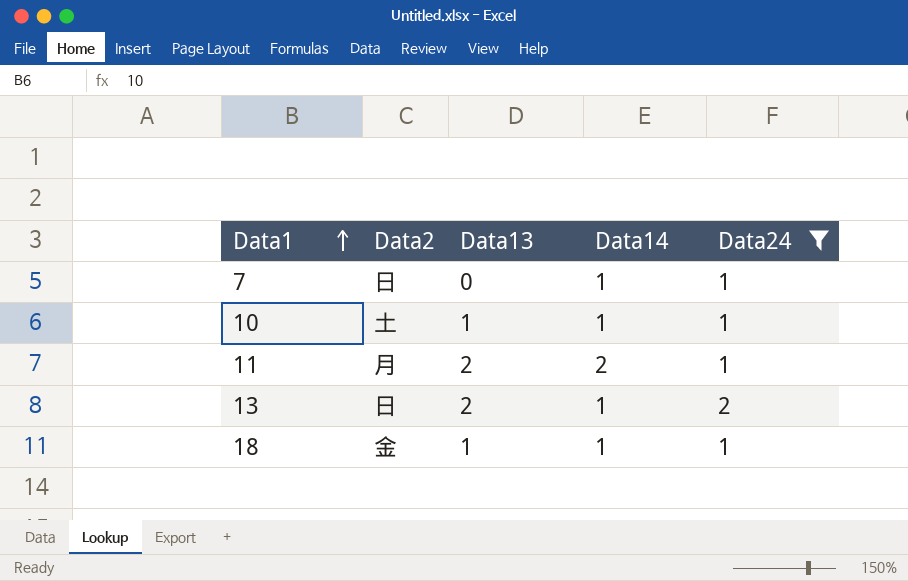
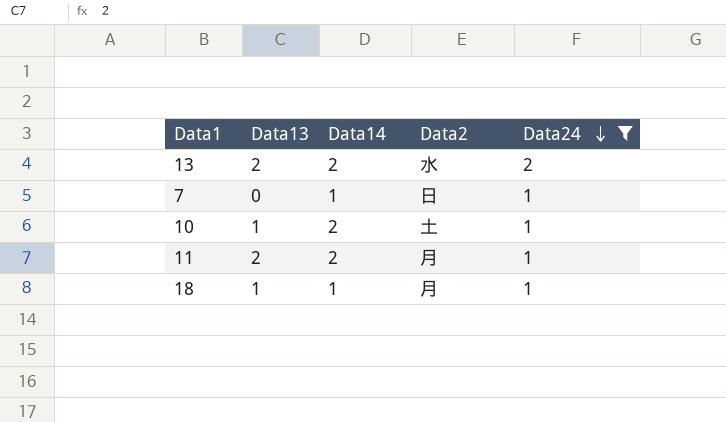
row order: Data1 ascending -> Data24 descending
column Data2 | position: 2 -> 4
13 | Data14: 1 -> 2
13 | Data2: 日 -> 水
10 | Data14: 1 -> 2
18 | Data2: 金 -> 月

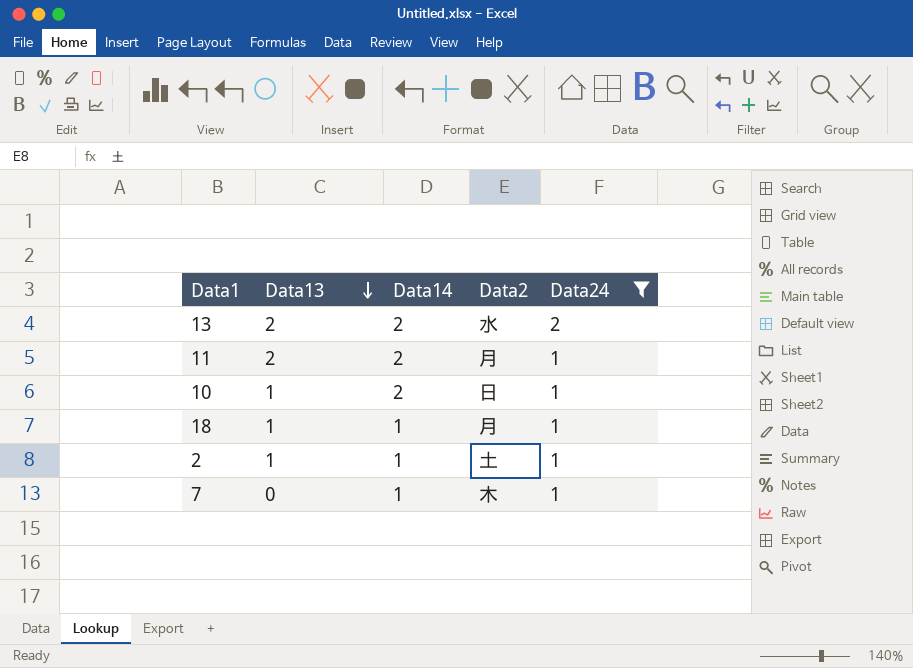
row order: Data24 descending -> Data13 descending
10 | Data2: 土 -> 日
row 2: none -> 1 | 1 | 土 | 1
7 | Data2: 日 -> 木

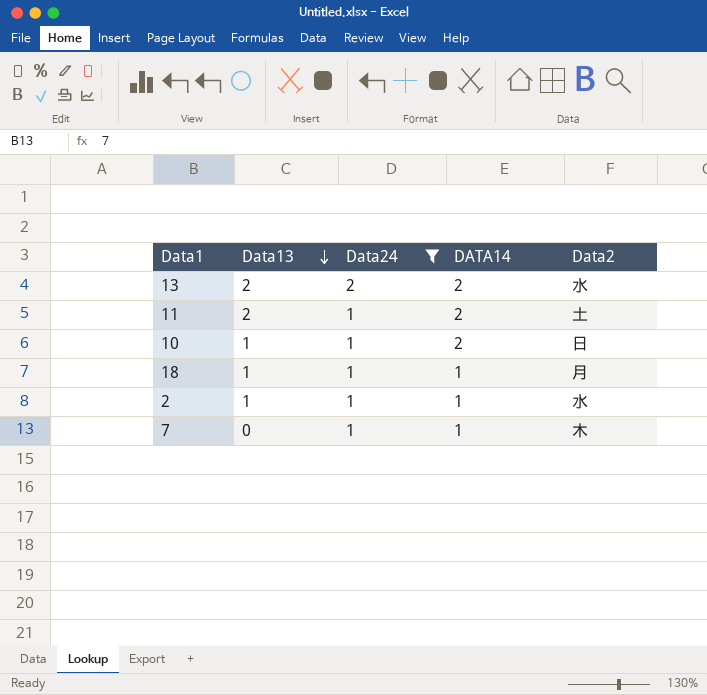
column Data24 | position: 5 -> 3
column name: Data14 -> DATA14
11 | Data2: 月 -> 土
2 | Data2: 土 -> 水

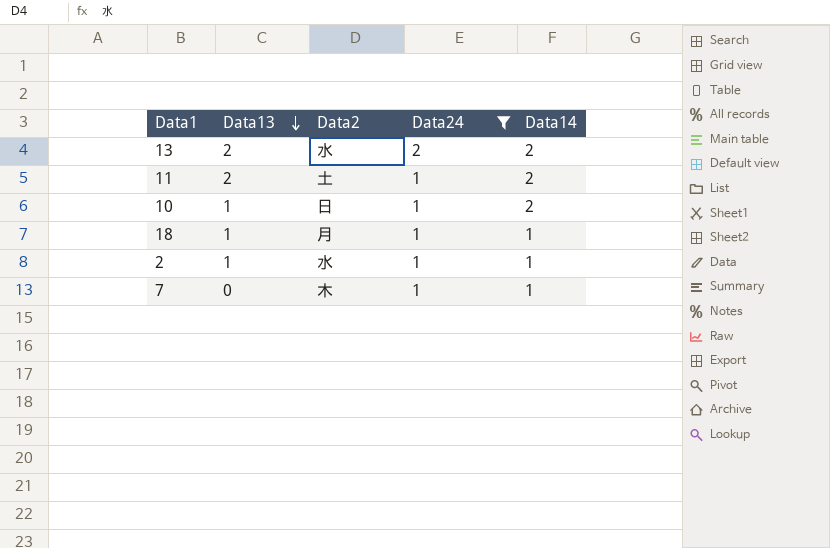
column Data2 | position: 5 -> 3
column name: DATA14 -> Data14

